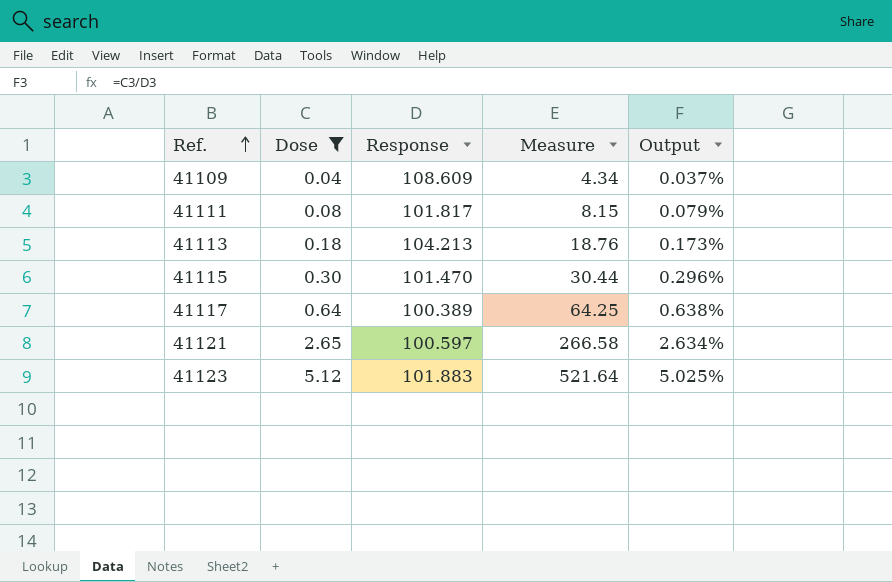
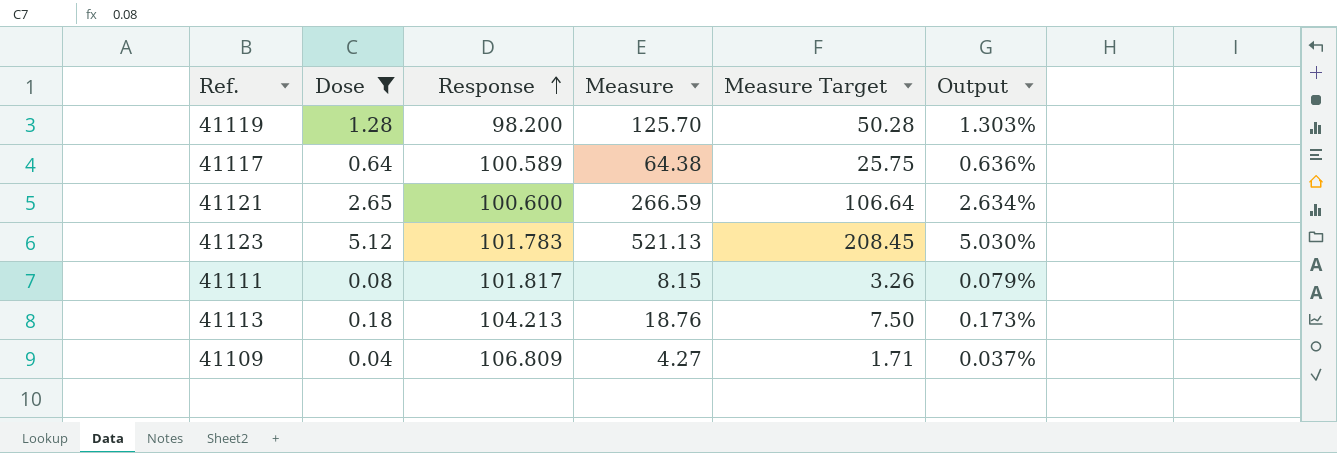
row order: Ref. ascending -> Response ascending
column Measure Target | formula: none -> [Measure] * 0.4
row 41115: 0.30 | 101.470 | 30.44 | 0.296% -> none
row 41119: none -> 1.28 | 98.200 | 125.70 | 50.28 | 1.303%
41117 | Response: 100.389 -> 100.589
41117 | Measure: 64.25 -> 64.38
41117 | Output: 0.638% -> 0.636%
41121 | Response: 100.597 -> 100.600
41121 | Measure: 266.58 -> 266.59
41123 | Response: 101.883 -> 101.783
41123 | Measure: 521.64 -> 521.13
41123 | Output: 5.025% -> 5.030%
41109 | Response: 108.609 -> 106.809
41109 | Measure: 4.34 -> 4.27

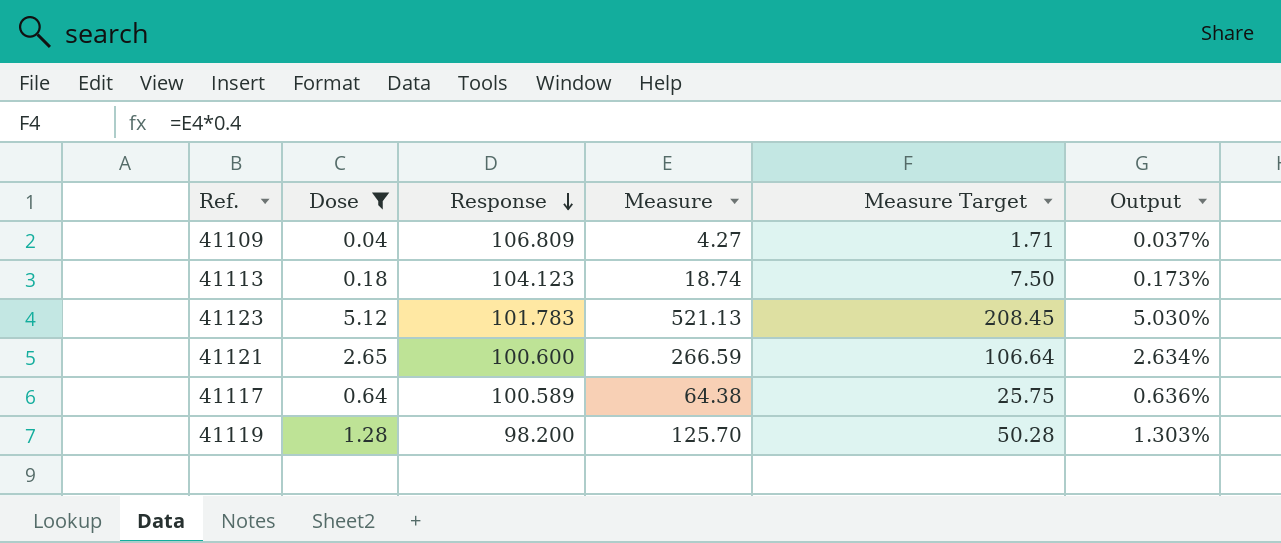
row order: Response ascending -> Response descending
row 41111: 0.08 | 101.817 | 8.15 | 3.26 | 0.079% -> none
41113 | Response: 104.213 -> 104.123
41113 | Measure: 18.76 -> 18.74

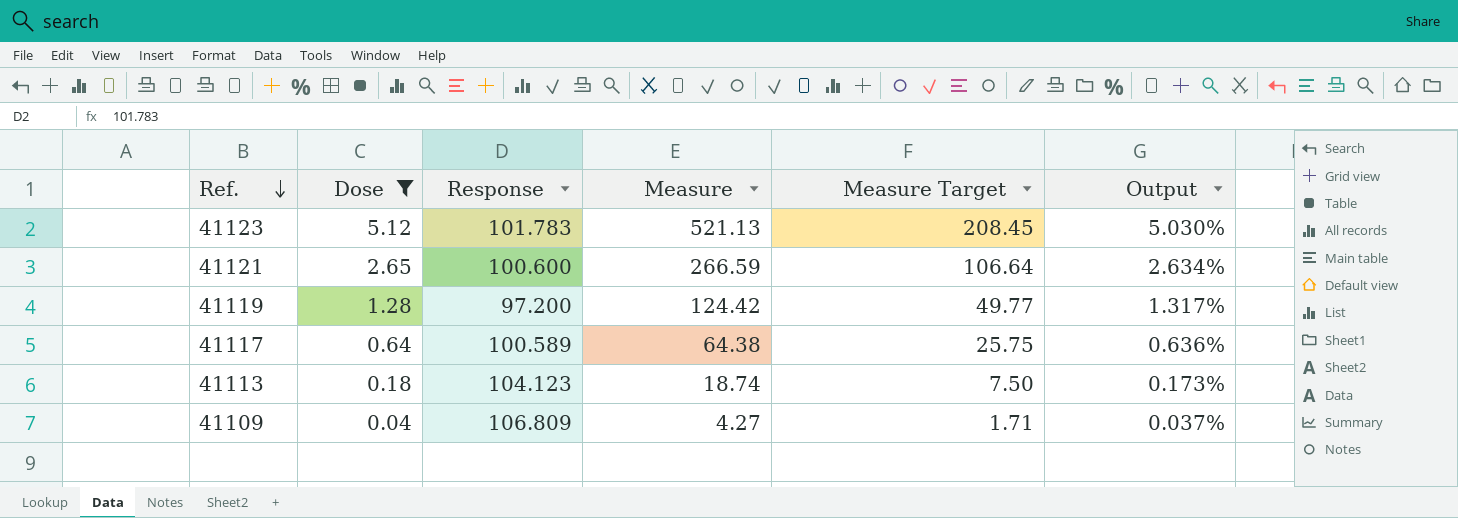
row order: Response descending -> Ref. descending
41119 | Response: 98.200 -> 97.200
41119 | Measure: 125.70 -> 124.42
41119 | Measure Target: 50.28 -> 49.77
41119 | Output: 1.303% -> 1.317%

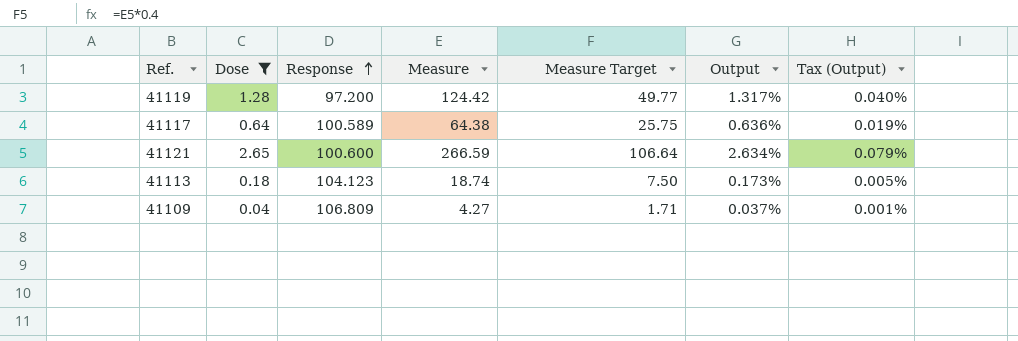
row order: Ref. descending -> Response ascending
column Tax (Output) | formula: none -> [Output] * 0.03
row 41123: 5.12 | 101.783 | 521.13 | 208.45 | 5.030% -> none

